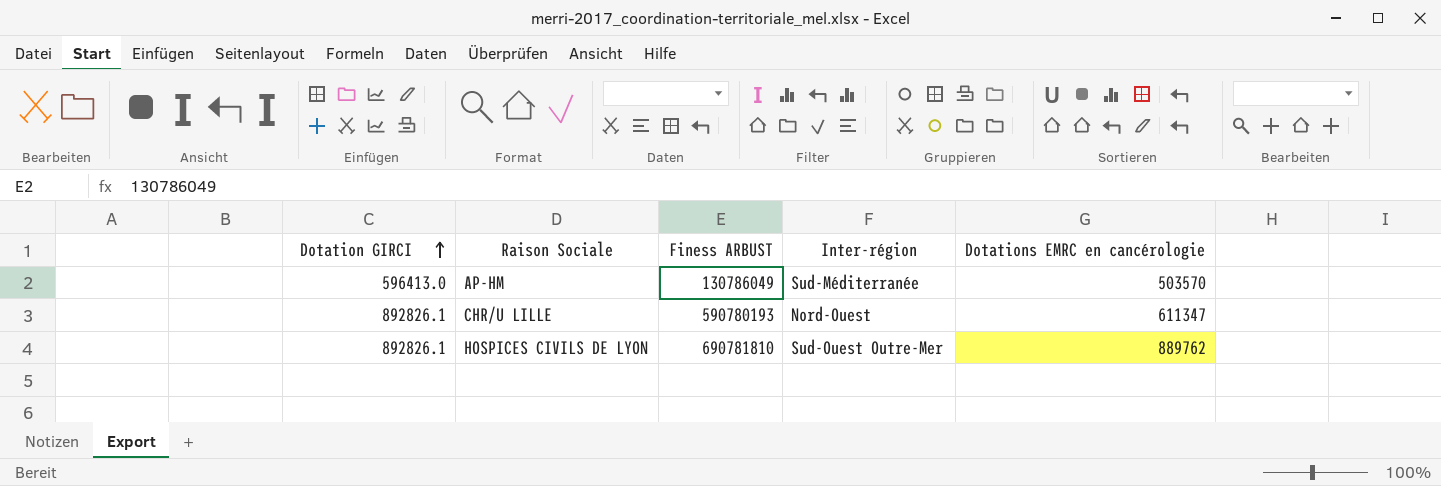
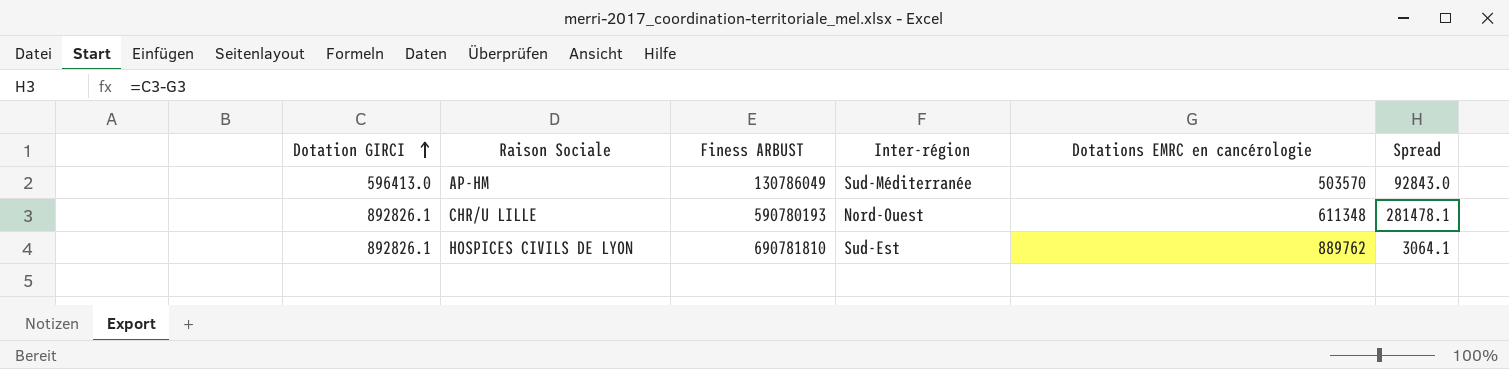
column Spread | formula: none -> [Dotation GIRCI] - [Dotations EMRC en cancérologie]
CHR/U LILLE | Dotations EMRC en cancérologie: 611347 -> 611348
HOSPICES CIVILS DE LYON | Inter-région: Sud-Ouest Outre-Mer -> Sud-Est

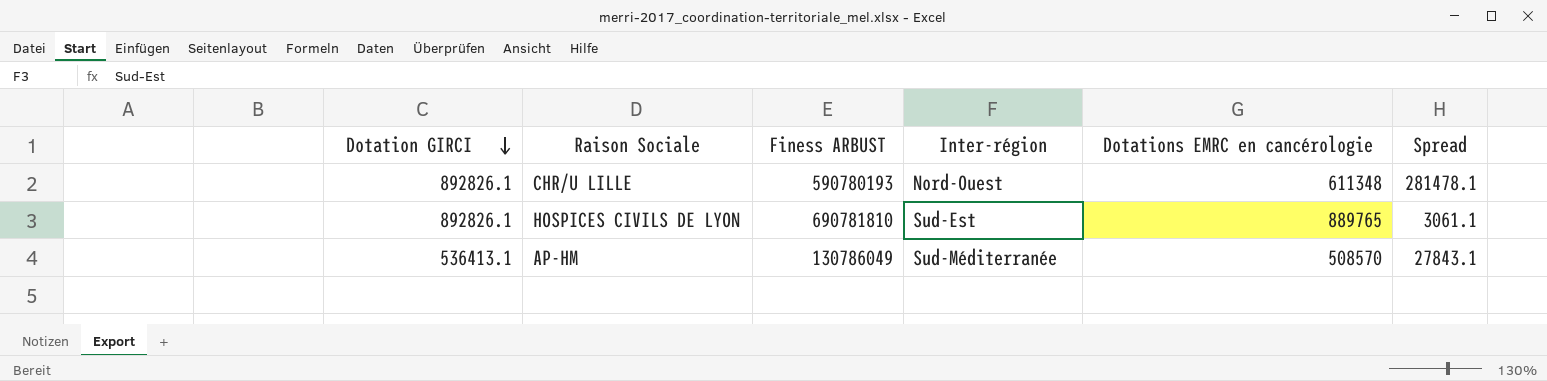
row order: Dotation GIRCI ascending -> Dotation GIRCI descending
HOSPICES CIVILS DE LYON | Dotations EMRC en cancérologie: 889762 -> 889765
HOSPICES CIVILS DE LYON | Spread: 3064.1 -> 3061.1
AP-HM | Dotation GIRCI: 596413.0 -> 536413.1
AP-HM | Dotations EMRC en cancérologie: 503570 -> 508570
AP-HM | Spread: 92843.0 -> 27843.1

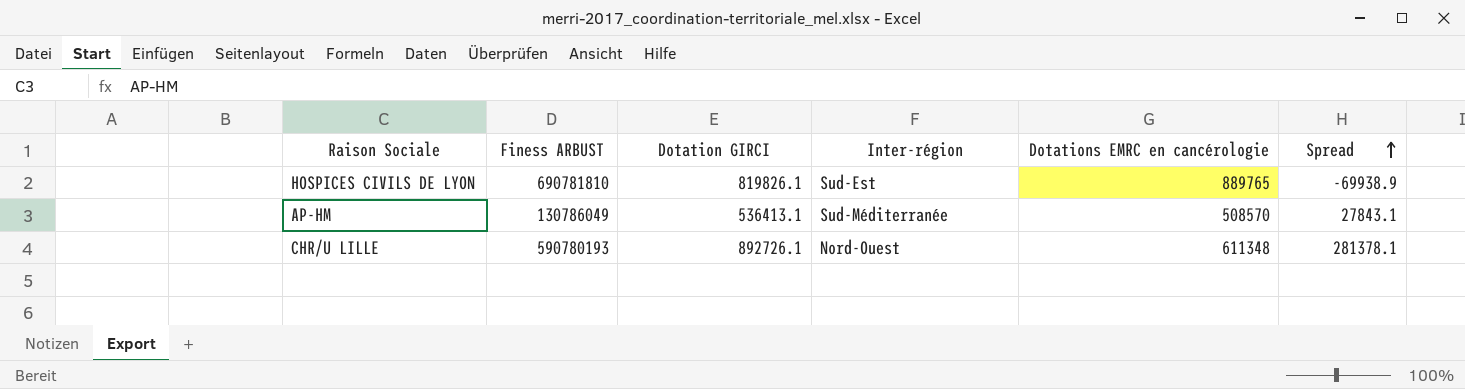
row order: Dotation GIRCI descending -> Spread ascending
column Dotation GIRCI | position: 1 -> 3
HOSPICES CIVILS DE LYON | Dotation GIRCI: 892826.1 -> 819826.1
HOSPICES CIVILS DE LYON | Spread: 3061.1 -> -69938.9
CHR/U LILLE | Dotation GIRCI: 892826.1 -> 892726.1
CHR/U LILLE | Spread: 281478.1 -> 281378.1

